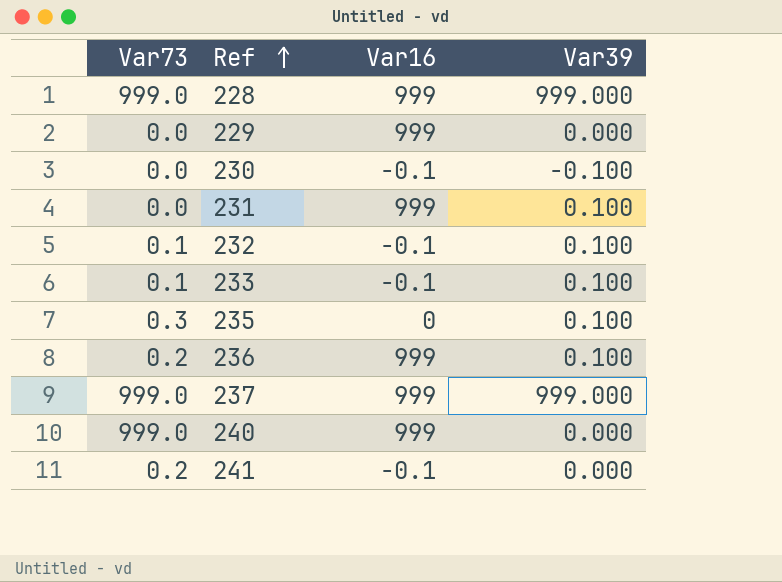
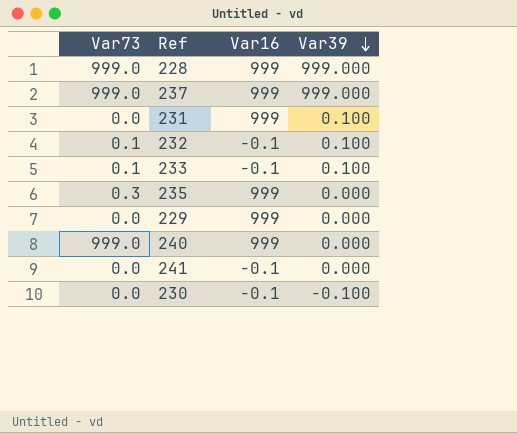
row order: Ref ascending -> Var39 descending
row 236: 0.2 | 999 | 0.100 -> none
235 | Var16: 0 -> 999
235 | Var39: 0.100 -> 0.000
241 | Var73: 0.2 -> 0.0

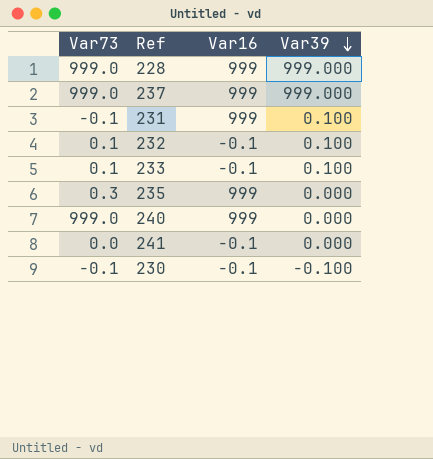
row 229: 0.0 | 999 | 0.000 -> none
231 | Var73: 0.0 -> -0.1
230 | Var73: 0.0 -> -0.1

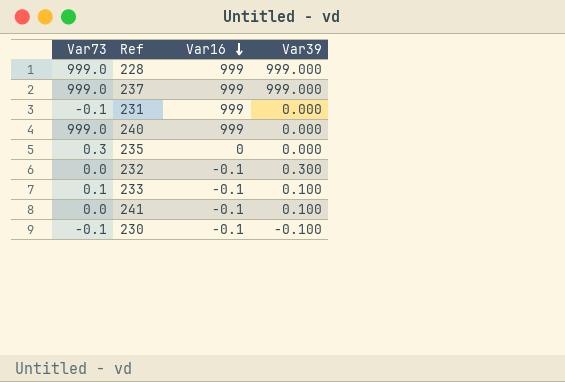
row order: Var39 descending -> Var16 descending
231 | Var39: 0.100 -> 0.000
235 | Var16: 999 -> 0
232 | Var73: 0.1 -> 0.0
232 | Var39: 0.100 -> 0.300
241 | Var39: 0.000 -> 0.100

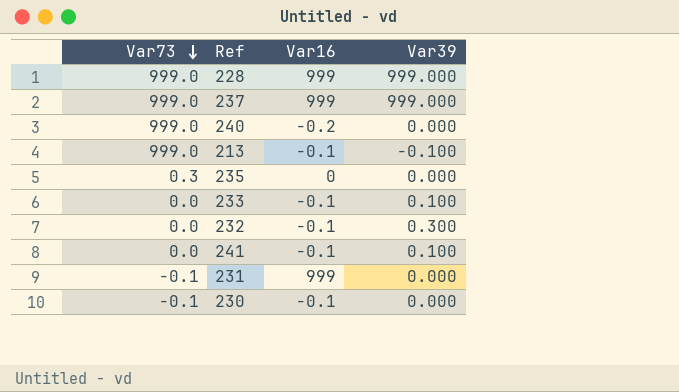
row order: Var16 descending -> Var73 descending
240 | Var16: 999 -> -0.2
row 213: none -> 999.0 | -0.1 | -0.100
233 | Var73: 0.1 -> 0.0
230 | Var39: -0.100 -> 0.000

